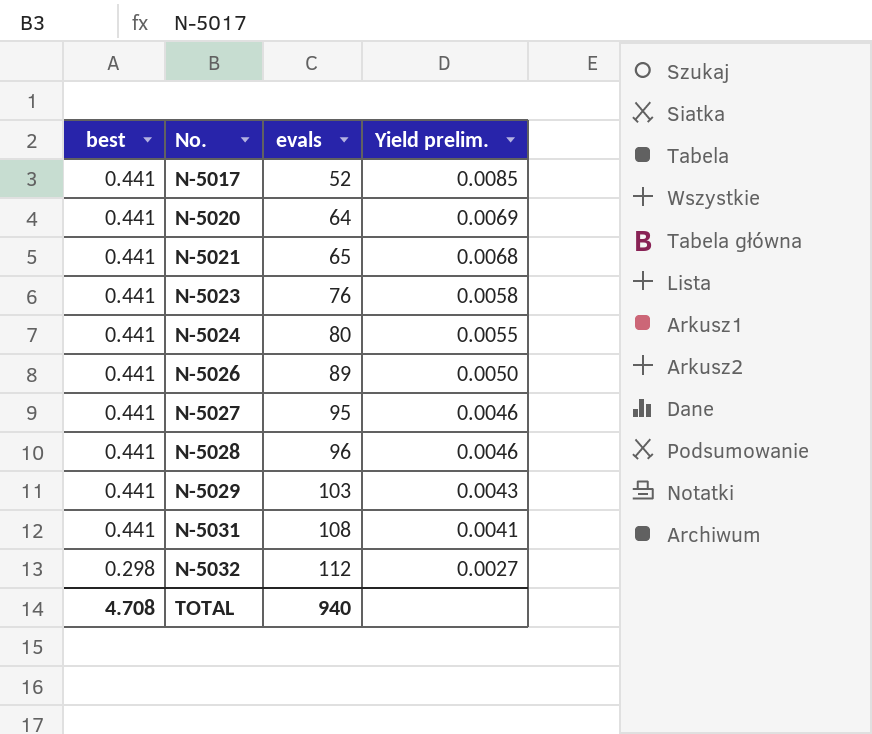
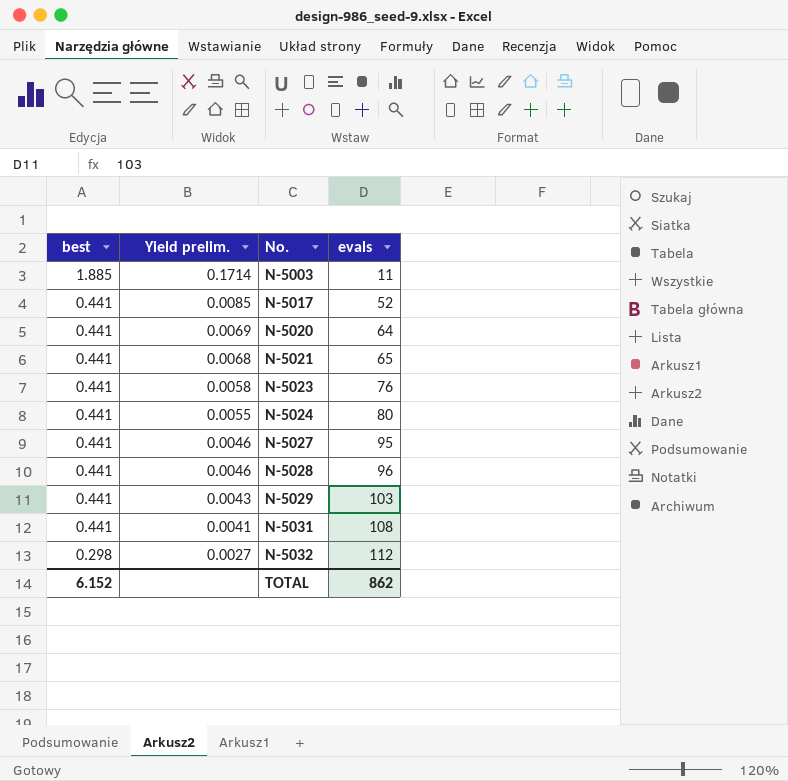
column Yield prelim. | position: 4 -> 2
row N-5026: 0.441 | 89 | 0.0050 -> none
row N-5003: none -> 1.885 | 0.1714 | 11
TOTAL | best: 4.708 -> 6.152
TOTAL | evals: 940 -> 862

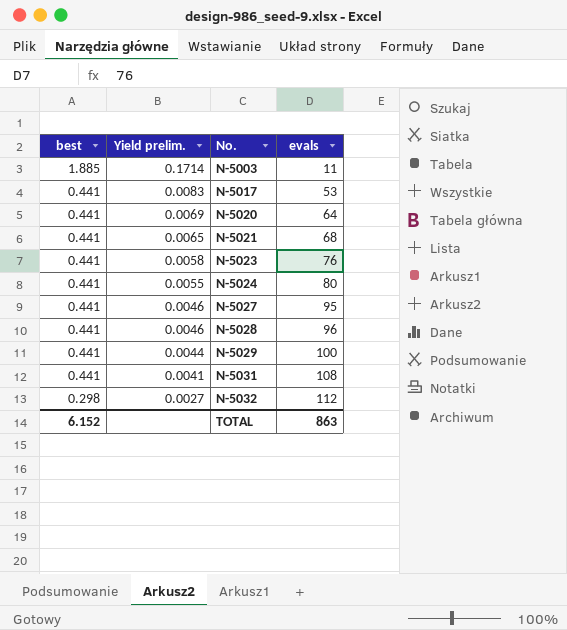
N-5017 | Yield prelim.: 0.0085 -> 0.0083
N-5017 | evals: 52 -> 53
N-5021 | Yield prelim.: 0.0068 -> 0.0065
N-5021 | evals: 65 -> 68
N-5029 | Yield prelim.: 0.0043 -> 0.0044
N-5029 | evals: 103 -> 100
TOTAL | evals: 862 -> 863

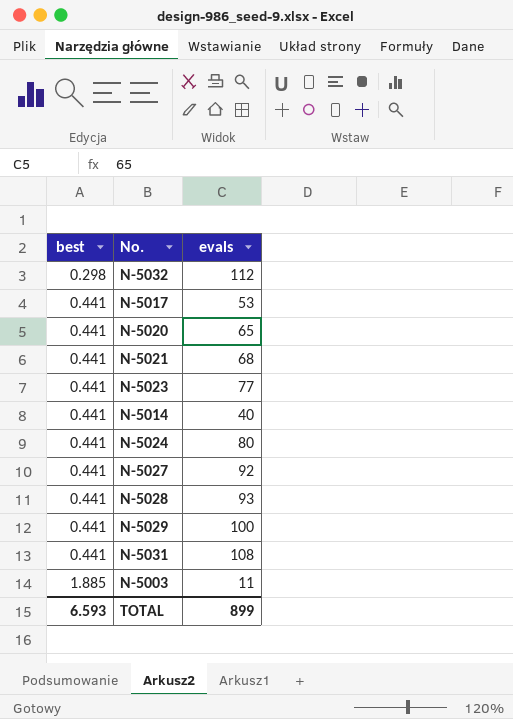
row order: best descending -> best ascending
column Yield prelim. | formula: [best] / [evals] -> none
N-5020 | evals: 64 -> 65
N-5023 | evals: 76 -> 77
row N-5014: none -> 0.441 | 40
N-5027 | evals: 95 -> 92
N-5028 | evals: 96 -> 93
TOTAL | best: 6.152 -> 6.593
TOTAL | evals: 863 -> 899

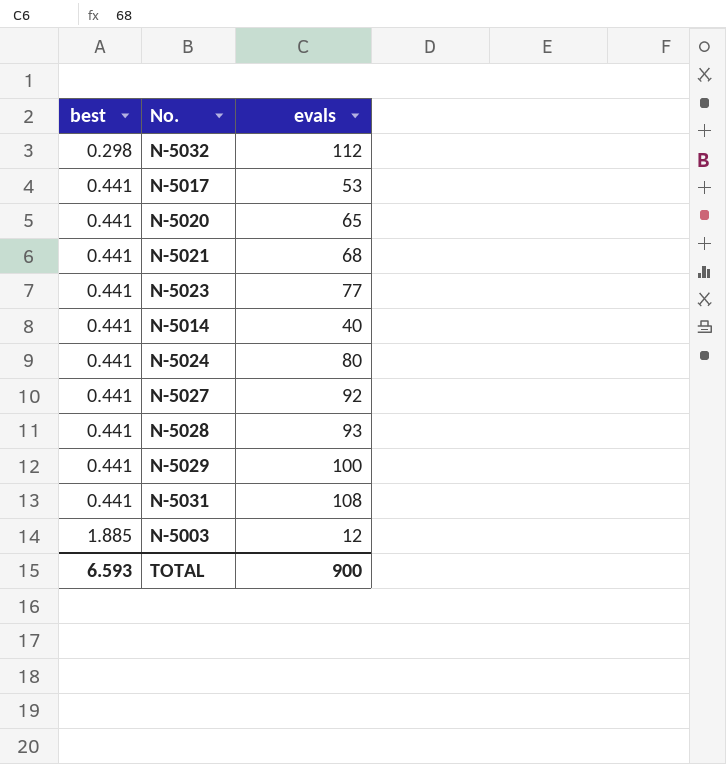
N-5003 | evals: 11 -> 12
TOTAL | evals: 899 -> 900

